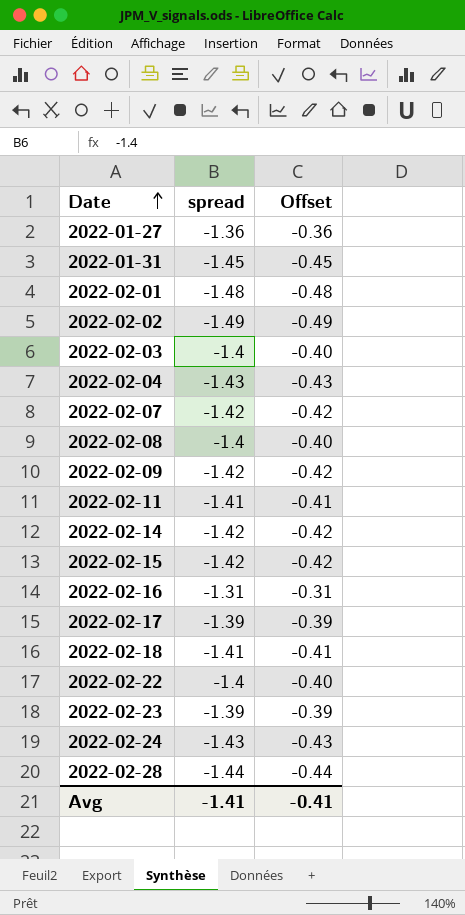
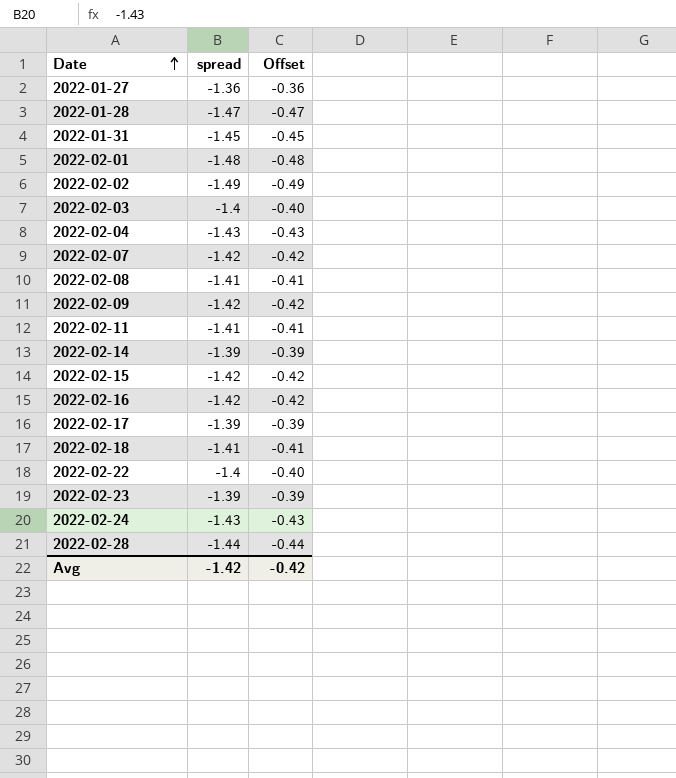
row 2022-01-28: none -> -1.47 | -0.47
2022-02-08 | spread: -1.4 -> -1.41
2022-02-08 | Offset: -0.40 -> -0.41
2022-02-14 | spread: -1.42 -> -1.39
2022-02-14 | Offset: -0.42 -> -0.39
2022-02-16 | spread: -1.31 -> -1.42
2022-02-16 | Offset: -0.31 -> -0.42
Avg | spread: -1.41 -> -1.42
Avg | Offset: -0.41 -> -0.42

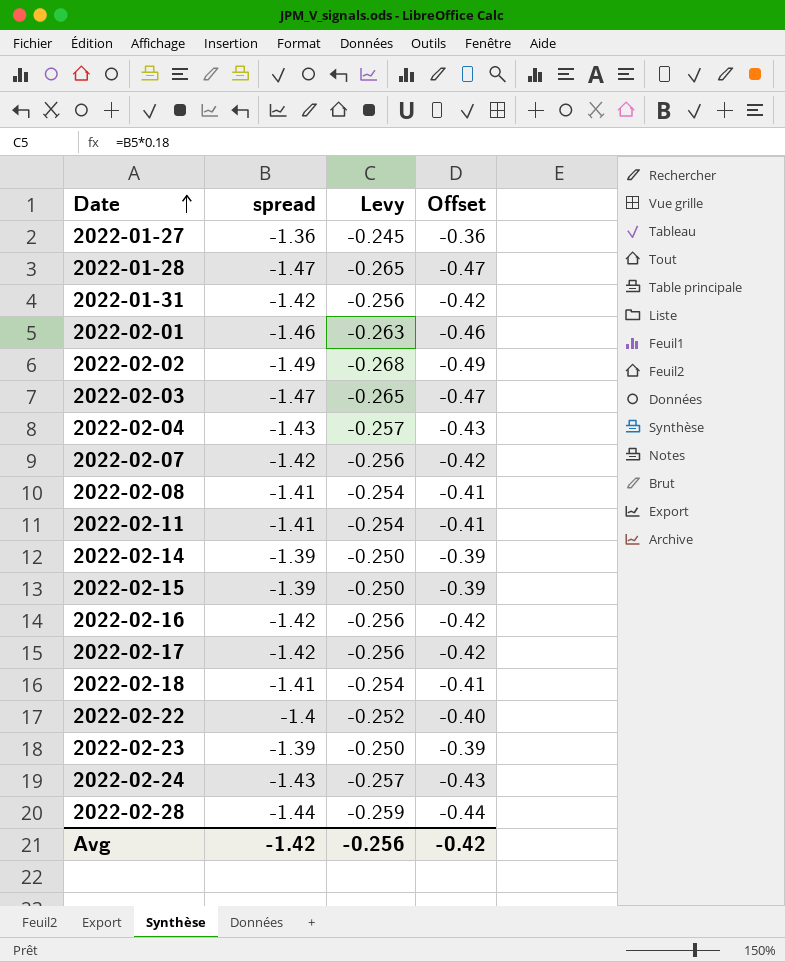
column Levy | formula: none -> [spread] * 0.18
row 2022-02-09: -1.42 | -0.42 -> none
2022-01-31 | spread: -1.45 -> -1.42
2022-01-31 | Offset: -0.45 -> -0.42
2022-02-01 | spread: -1.48 -> -1.46
2022-02-01 | Offset: -0.48 -> -0.46
2022-02-03 | spread: -1.4 -> -1.47
2022-02-03 | Offset: -0.40 -> -0.47
2022-02-15 | spread: -1.42 -> -1.39
2022-02-15 | Offset: -0.42 -> -0.39
2022-02-17 | spread: -1.39 -> -1.42
2022-02-17 | Offset: -0.39 -> -0.42

